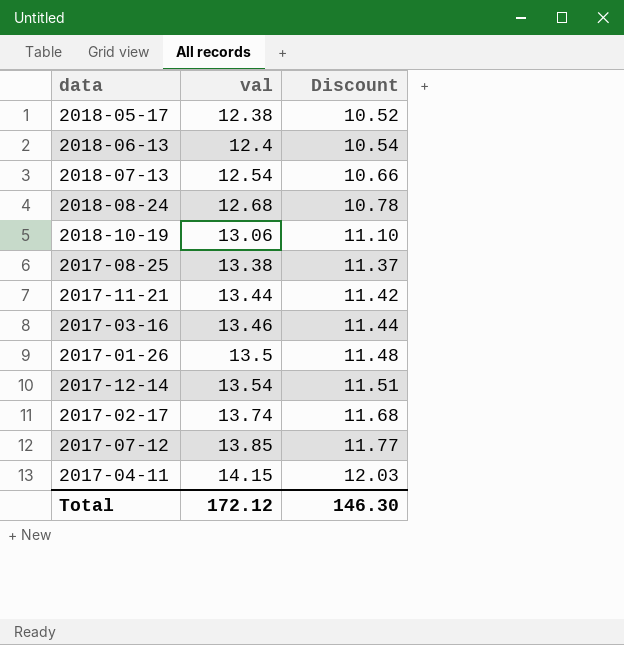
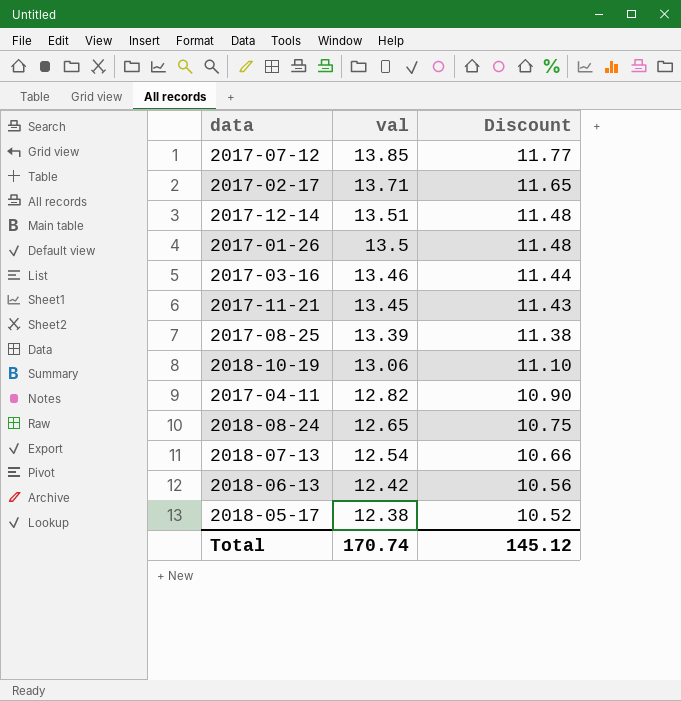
row order: val ascending -> val descending
2017-02-17 | val: 13.74 -> 13.71
2017-02-17 | Discount: 11.68 -> 11.65
2017-12-14 | val: 13.54 -> 13.51
2017-12-14 | Discount: 11.51 -> 11.48
2017-11-21 | val: 13.44 -> 13.45
2017-11-21 | Discount: 11.42 -> 11.43
2017-08-25 | val: 13.38 -> 13.39
2017-08-25 | Discount: 11.37 -> 11.38
2017-04-11 | val: 14.15 -> 12.82
2017-04-11 | Discount: 12.03 -> 10.90
2018-08-24 | val: 12.68 -> 12.65
2018-08-24 | Discount: 10.78 -> 10.75
2018-06-13 | val: 12.4 -> 12.42
2018-06-13 | Discount: 10.54 -> 10.56
Total | val: 172.12 -> 170.74
Total | Discount: 146.30 -> 145.12

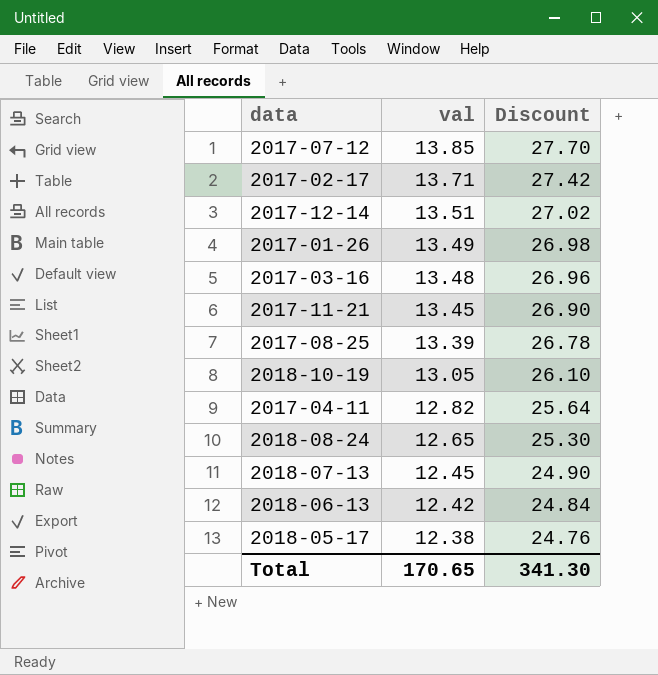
column Discount | formula: [val] * 0.85 -> [val] * 2
2017-01-26 | val: 13.5 -> 13.49
2017-03-16 | val: 13.46 -> 13.48
2018-10-19 | val: 13.06 -> 13.05
2018-07-13 | val: 12.54 -> 12.45
Total | val: 170.74 -> 170.65
Total | Discount: 145.12 -> 341.30

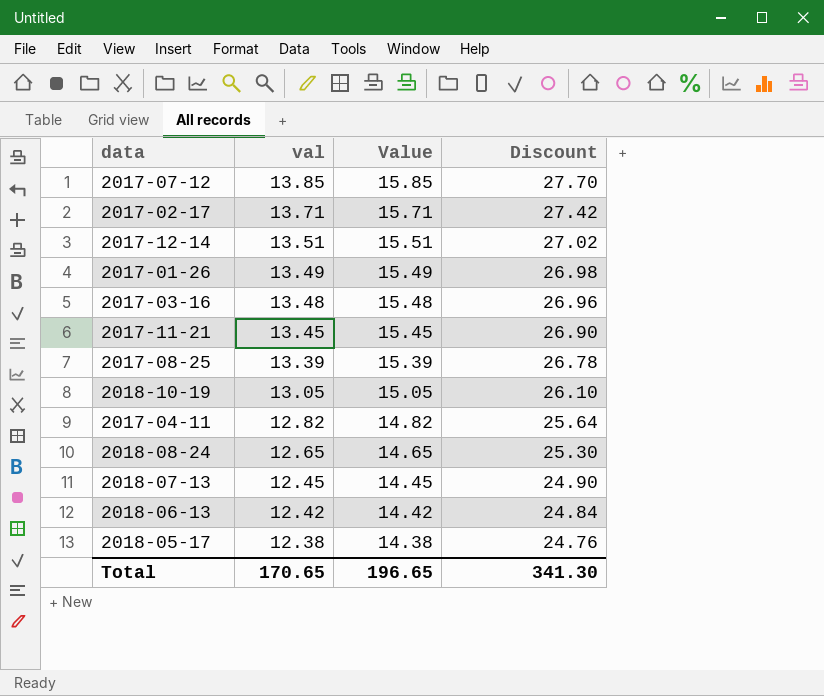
column Value | formula: none -> [val] + 2

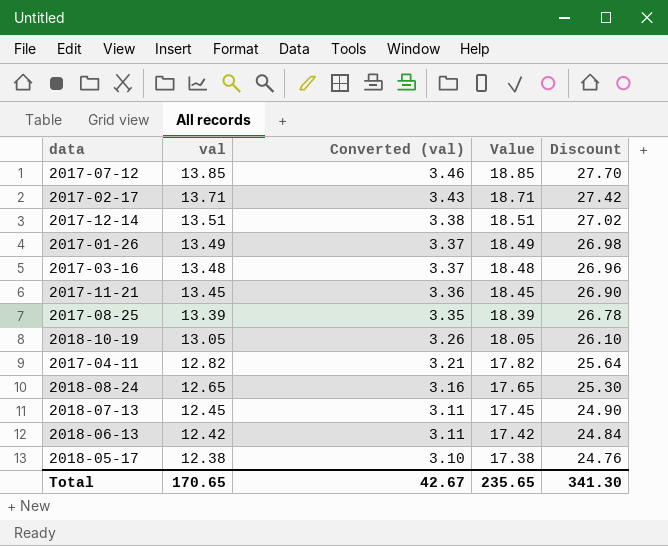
column Converted (val) | formula: none -> [val] * 0.25
column Value | formula: [val] + 2 -> [val] + 5
Total | Value: 196.65 -> 235.65

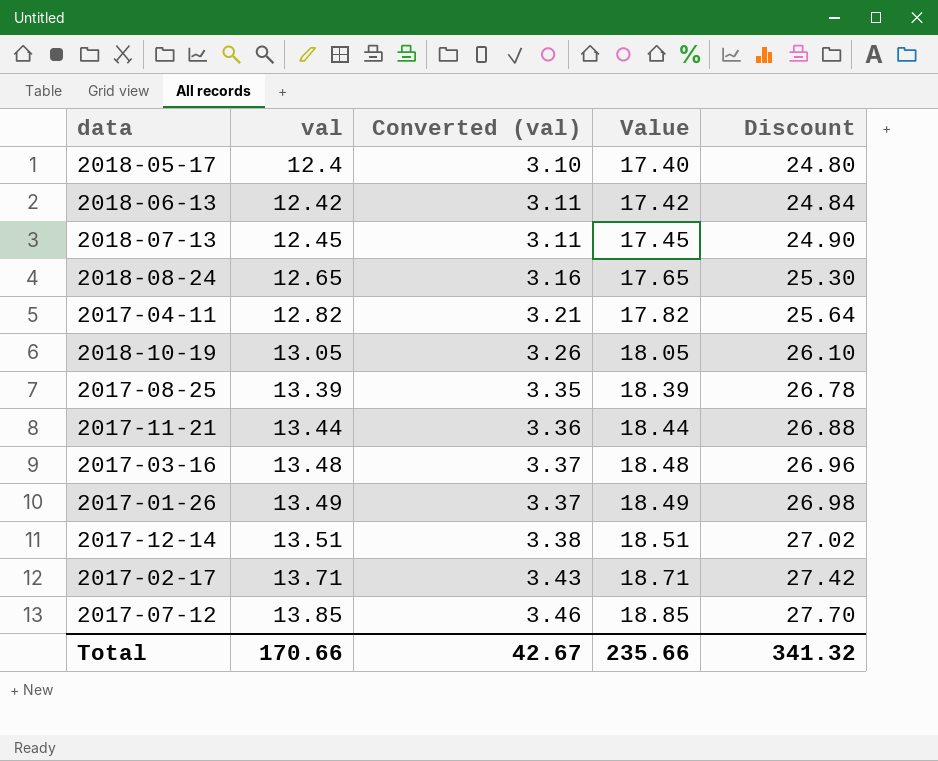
row order: val descending -> val ascending
2018-05-17 | val: 12.38 -> 12.4
2018-05-17 | Value: 17.38 -> 17.40
2018-05-17 | Discount: 24.76 -> 24.80
2017-11-21 | val: 13.45 -> 13.44
2017-11-21 | Value: 18.45 -> 18.44
2017-11-21 | Discount: 26.90 -> 26.88
Total | val: 170.65 -> 170.66
Total | Value: 235.65 -> 235.66
Total | Discount: 341.30 -> 341.32

